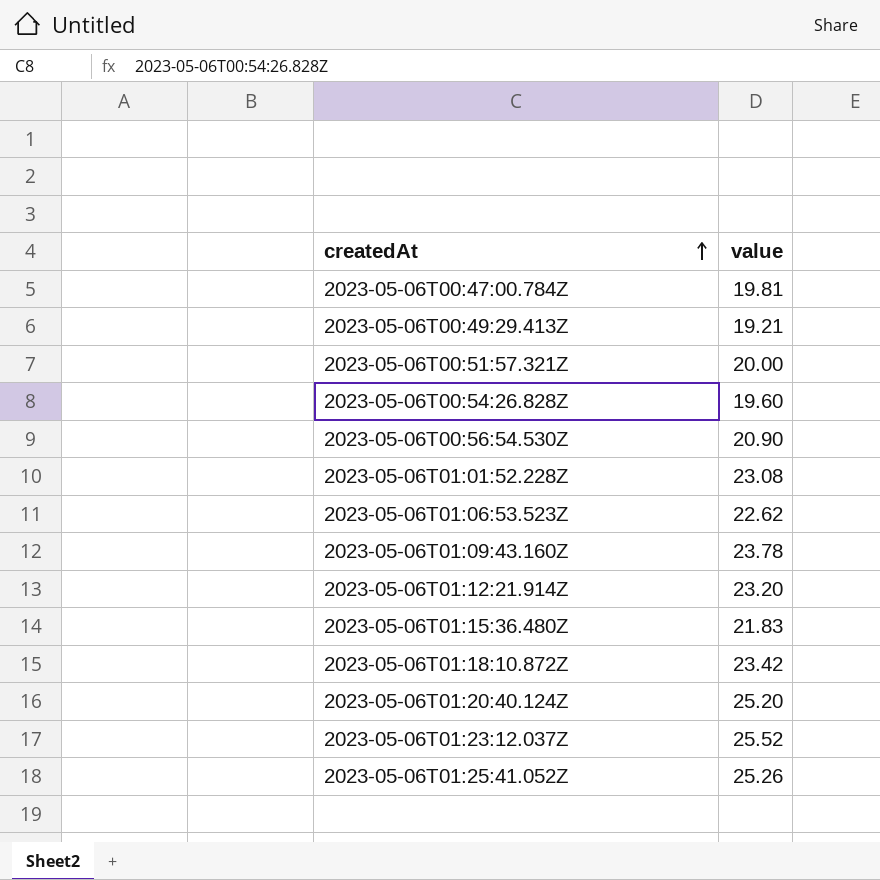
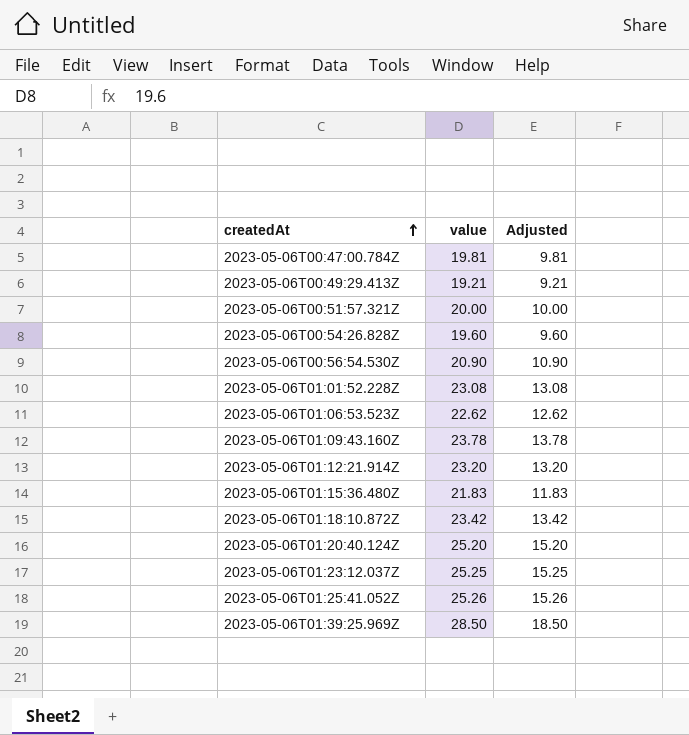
column Adjusted | formula: none -> [value] - 10
2023-05-06T01:23:12.037Z | value: 25.52 -> 25.25
row 2023-05-06T01:39:25.969Z: none -> 28.50 | 18.50

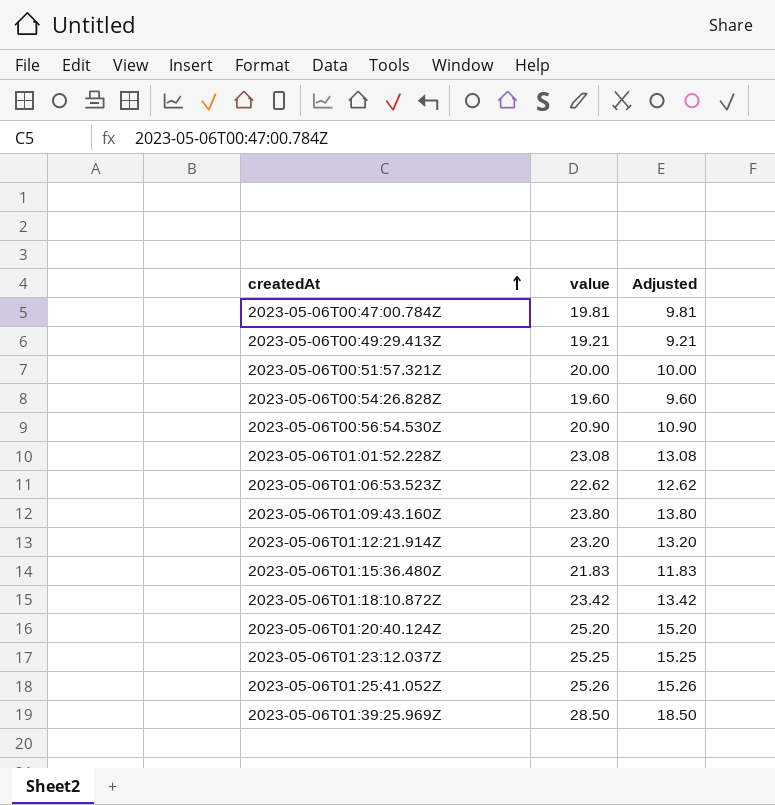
2023-05-06T01:09:43.160Z | value: 23.78 -> 23.80
2023-05-06T01:09:43.160Z | Adjusted: 13.78 -> 13.80

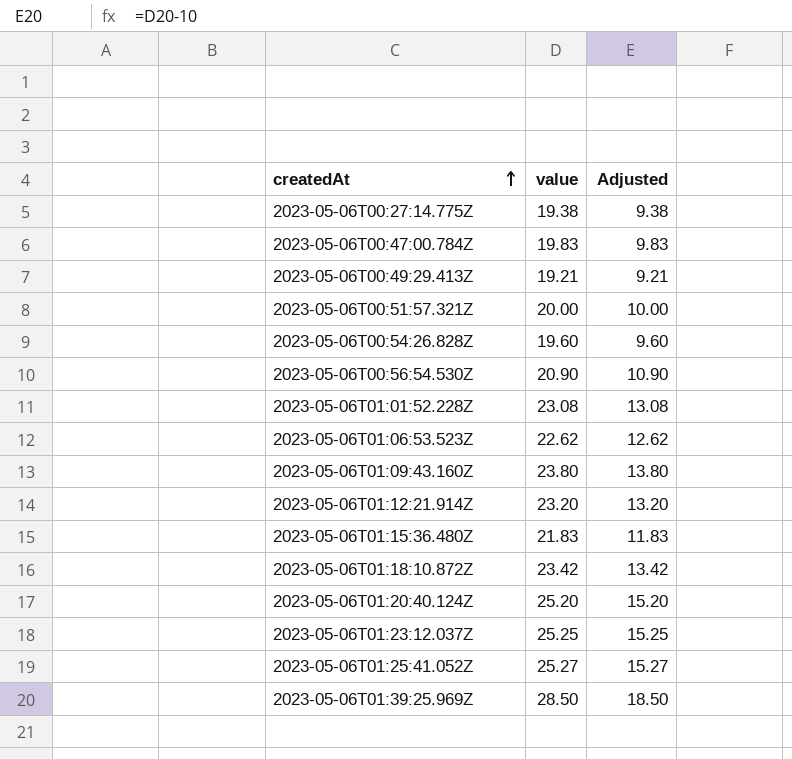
row 2023-05-06T00:27:14.775Z: none -> 19.38 | 9.38
2023-05-06T00:47:00.784Z | value: 19.81 -> 19.83
2023-05-06T00:47:00.784Z | Adjusted: 9.81 -> 9.83
2023-05-06T01:25:41.052Z | value: 25.26 -> 25.27
2023-05-06T01:25:41.052Z | Adjusted: 15.26 -> 15.27

